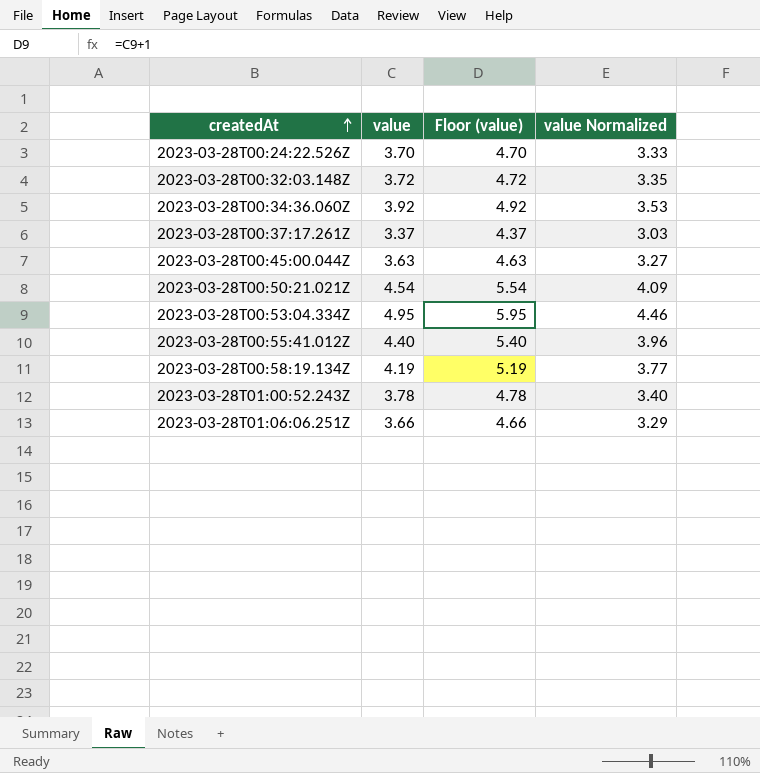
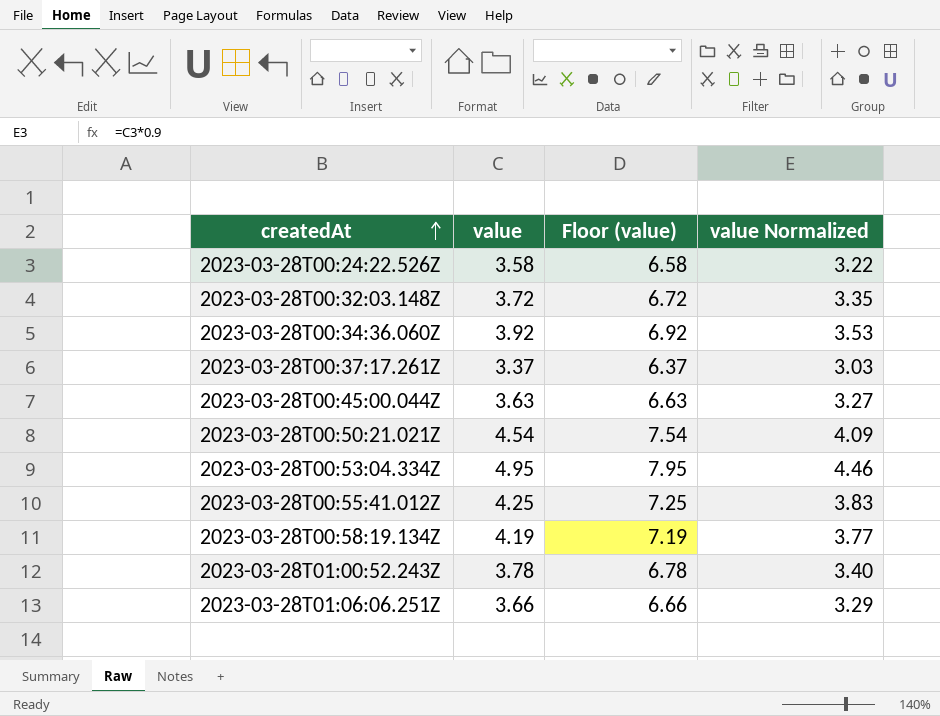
column Floor (value) | formula: [value] + 1 -> [value] + 3
2023-03-28T00:24:22.526Z | value: 3.70 -> 3.58
2023-03-28T00:24:22.526Z | value Normalized: 3.33 -> 3.22
2023-03-28T00:55:41.012Z | value: 4.40 -> 4.25
2023-03-28T00:55:41.012Z | value Normalized: 3.96 -> 3.83

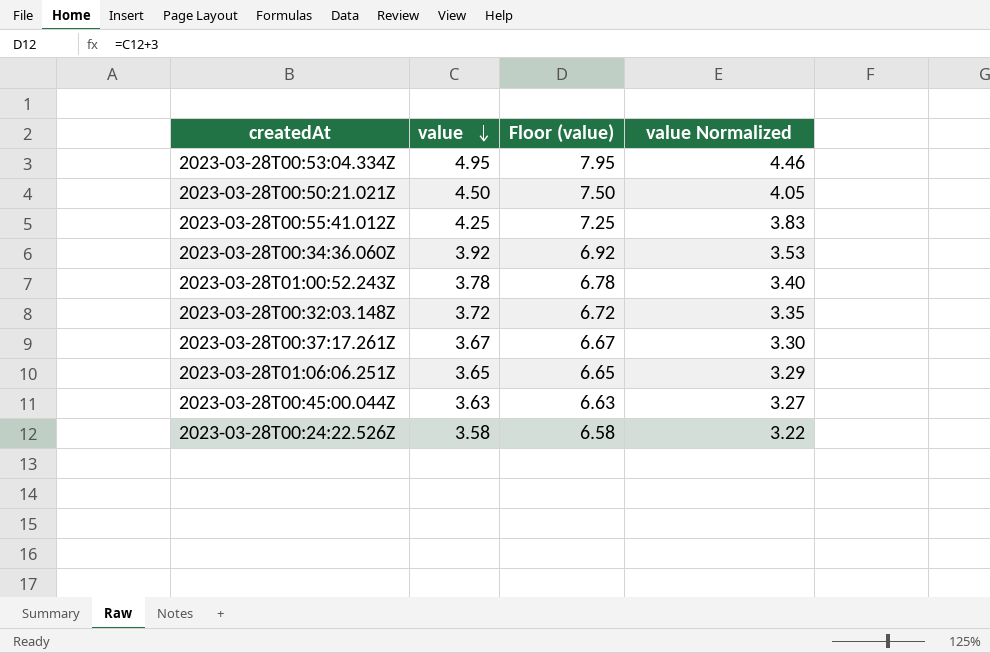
row order: createdAt ascending -> value descending
row 2023-03-28T00:58:19.134Z: 4.19 | 7.19 | 3.77 -> none
2023-03-28T00:50:21.021Z | value: 4.54 -> 4.50
2023-03-28T00:50:21.021Z | Floor (value): 7.54 -> 7.50
2023-03-28T00:50:21.021Z | value Normalized: 4.09 -> 4.05
2023-03-28T00:37:17.261Z | value: 3.37 -> 3.67
2023-03-28T00:37:17.261Z | Floor (value): 6.37 -> 6.67
2023-03-28T00:37:17.261Z | value Normalized: 3.03 -> 3.30
2023-03-28T01:06:06.251Z | value: 3.66 -> 3.65
2023-03-28T01:06:06.251Z | Floor (value): 6.66 -> 6.65

